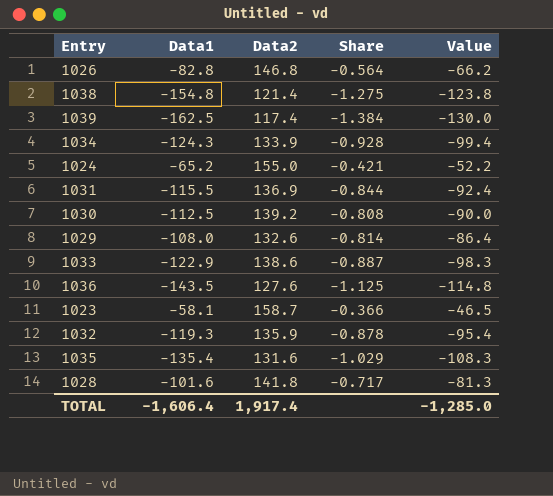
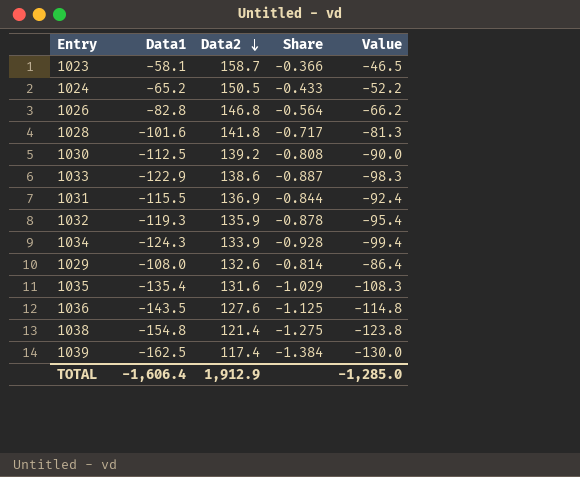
row order: none -> Data2 descending
1024 | Data2: 155.0 -> 150.5
1024 | Share: -0.421 -> -0.433
TOTAL | Data2: 1,917.4 -> 1,912.9

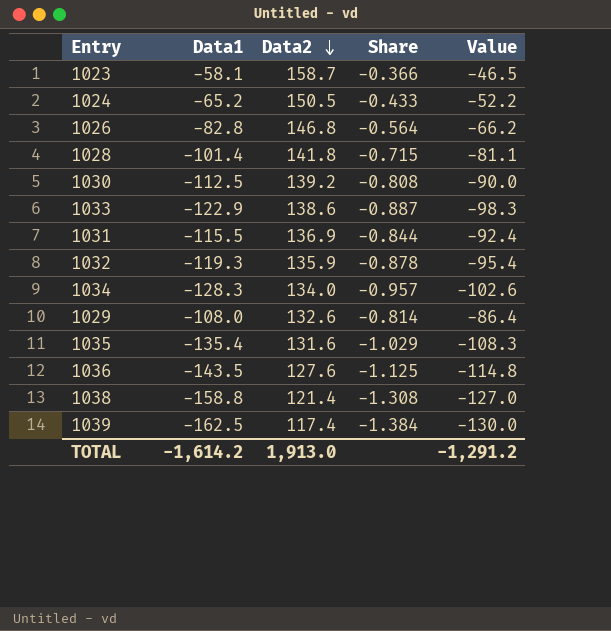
1028 | Data1: -101.6 -> -101.4
1028 | Share: -0.717 -> -0.715
1028 | Value: -81.3 -> -81.1
1034 | Data1: -124.3 -> -128.3
1034 | Data2: 133.9 -> 134.0
1034 | Share: -0.928 -> -0.957
1034 | Value: -99.4 -> -102.6
1038 | Data1: -154.8 -> -158.8
1038 | Share: -1.275 -> -1.308
1038 | Value: -123.8 -> -127.0
TOTAL | Data1: -1,606.4 -> -1,614.2
TOTAL | Data2: 1,912.9 -> 1,913.0
TOTAL | Value: -1,285.0 -> -1,291.2

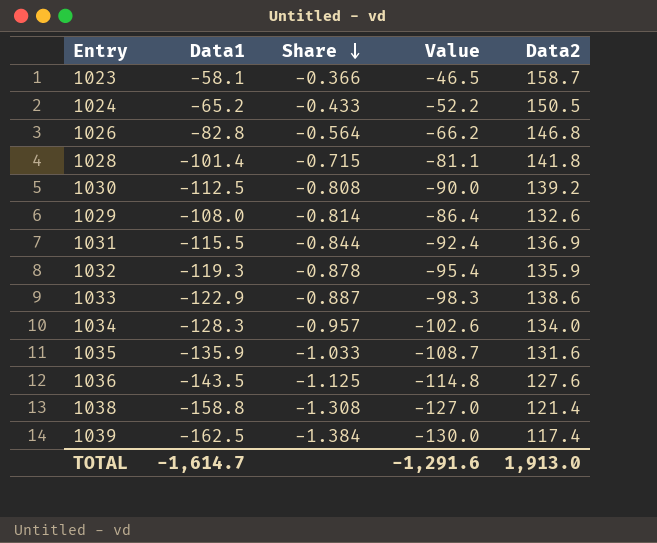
row order: Data2 descending -> Share descending
column Data2 | position: 3 -> 5
1035 | Data1: -135.4 -> -135.9
1035 | Share: -1.029 -> -1.033
1035 | Value: -108.3 -> -108.7
TOTAL | Data1: -1,614.2 -> -1,614.7
TOTAL | Value: -1,291.2 -> -1,291.6

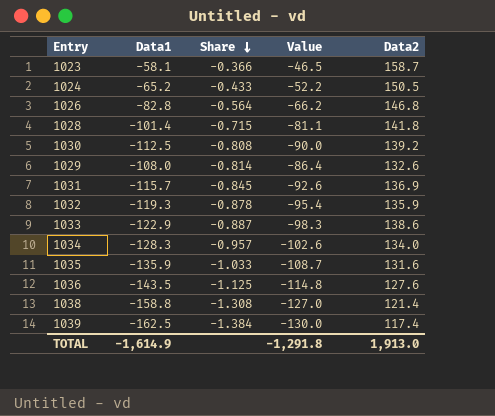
1031 | Data1: -115.5 -> -115.7
1031 | Share: -0.844 -> -0.845
1031 | Value: -92.4 -> -92.6
TOTAL | Data1: -1,614.7 -> -1,614.9
TOTAL | Value: -1,291.6 -> -1,291.8

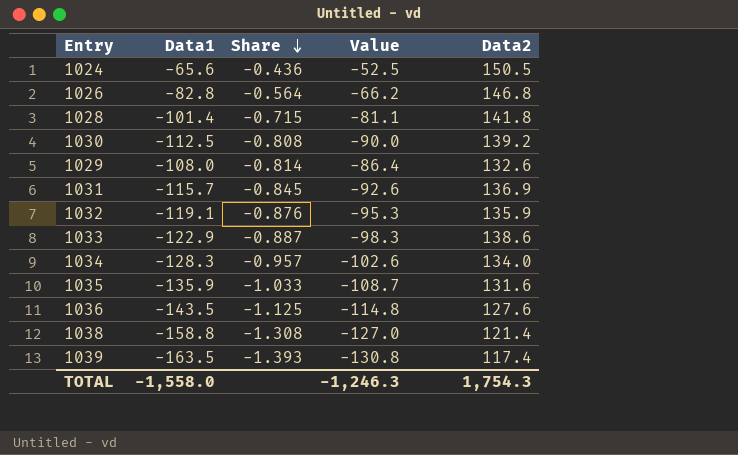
row 1023: -58.1 | -0.366 | -46.5 | 158.7 -> none
1024 | Data1: -65.2 -> -65.6
1024 | Share: -0.433 -> -0.436
1024 | Value: -52.2 -> -52.5
1032 | Data1: -119.3 -> -119.1
1032 | Share: -0.878 -> -0.876
1032 | Value: -95.4 -> -95.3
1039 | Data1: -162.5 -> -163.5
1039 | Share: -1.384 -> -1.393
1039 | Value: -130.0 -> -130.8
TOTAL | Data1: -1,614.9 -> -1,558.0
TOTAL | Value: -1,291.8 -> -1,246.3
TOTAL | Data2: 1,913.0 -> 1,754.3

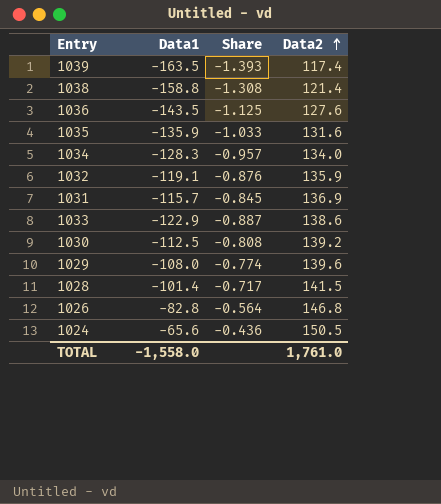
row order: Share descending -> Data2 ascending
column Value | formula: [Data1] * 0.8 -> none
1029 | Share: -0.814 -> -0.774
1029 | Data2: 132.6 -> 139.6
1028 | Share: -0.715 -> -0.717
1028 | Data2: 141.8 -> 141.5
TOTAL | Data2: 1,754.3 -> 1,761.0

